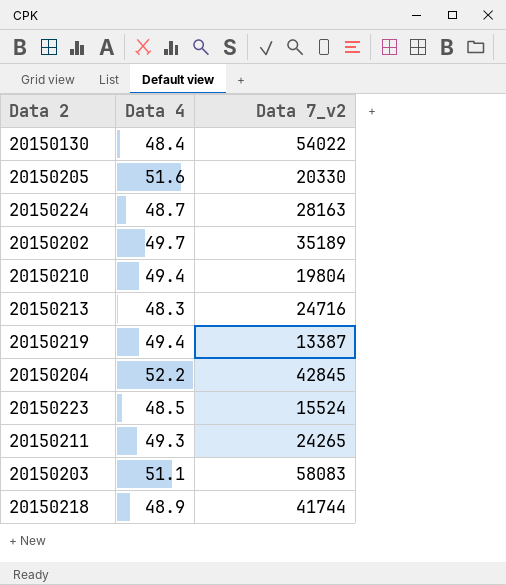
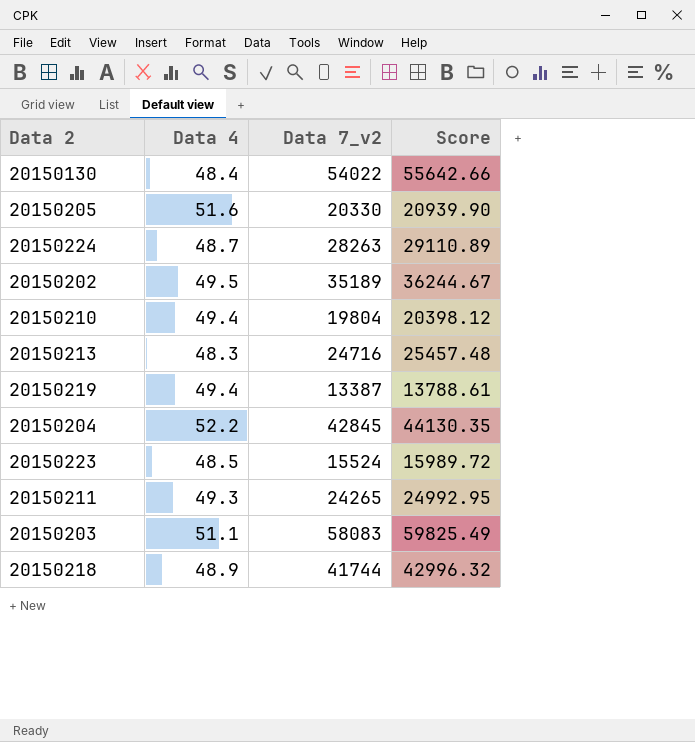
column Score | formula: none -> [Data 7_v2] * 1.03
20150224 | Data 7_v2: 28163 -> 28263
20150202 | Data 4: 49.7 -> 49.5

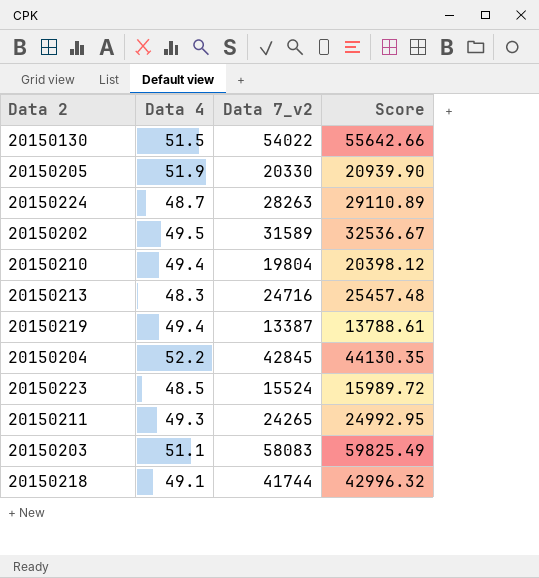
20150130 | Data 4: 48.4 -> 51.5
20150205 | Data 4: 51.6 -> 51.9
20150202 | Data 7_v2: 35189 -> 31589
20150202 | Score: 36244.67 -> 32536.67
20150218 | Data 4: 48.9 -> 49.1

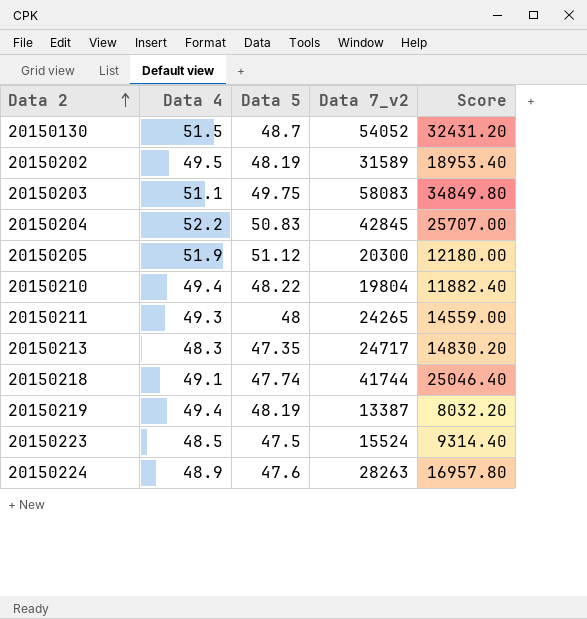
row order: none -> Data 2 ascending
column Data 5 | position: none -> 3
column Score | formula: [Data 7_v2] * 1.03 -> [Data 7_v2] * 0.6
20150130 | Data 7_v2: 54022 -> 54052
20150205 | Data 7_v2: 20330 -> 20300
20150213 | Data 7_v2: 24716 -> 24717
20150224 | Data 4: 48.7 -> 48.9

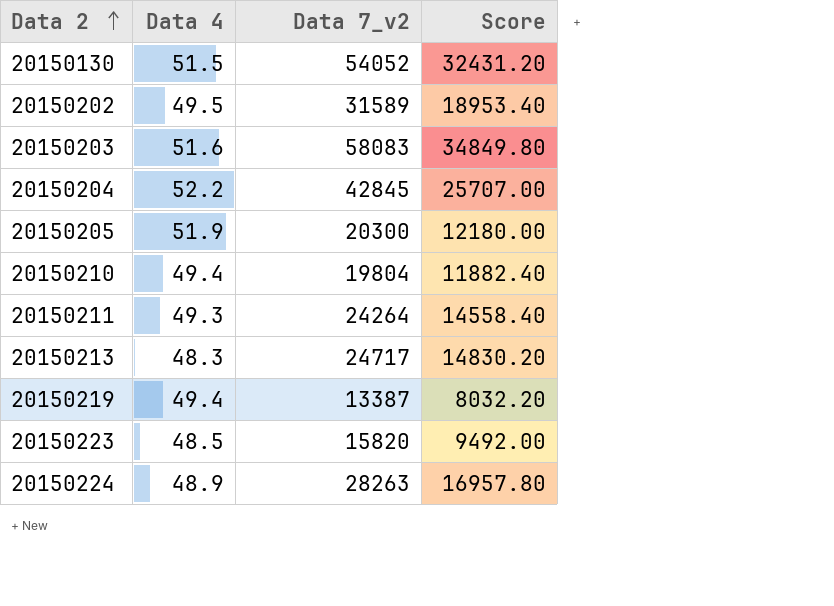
column Data 5 | position: 3 -> none
row 20150218: 49.1 | 47.74 | 41744 | 25046.40 -> none
20150203 | Data 4: 51.1 -> 51.6
20150211 | Data 7_v2: 24265 -> 24264
20150211 | Score: 14559.00 -> 14558.40
20150223 | Data 7_v2: 15524 -> 15820
20150223 | Score: 9314.40 -> 9492.00

